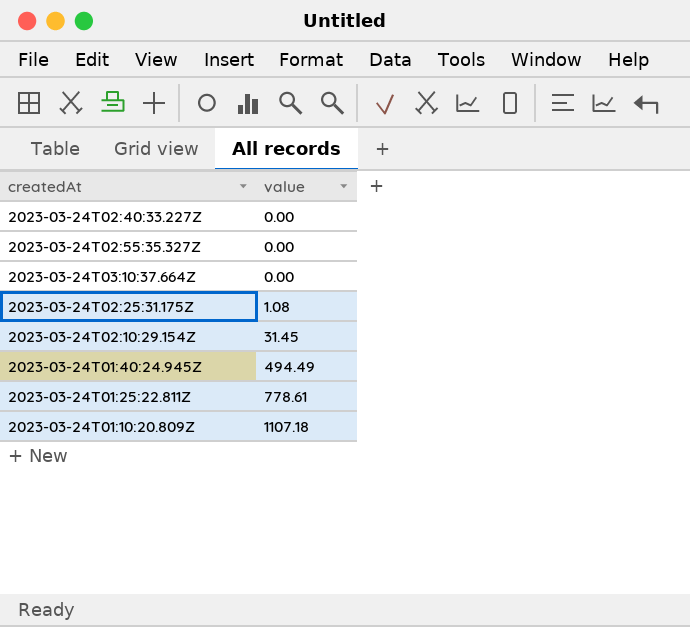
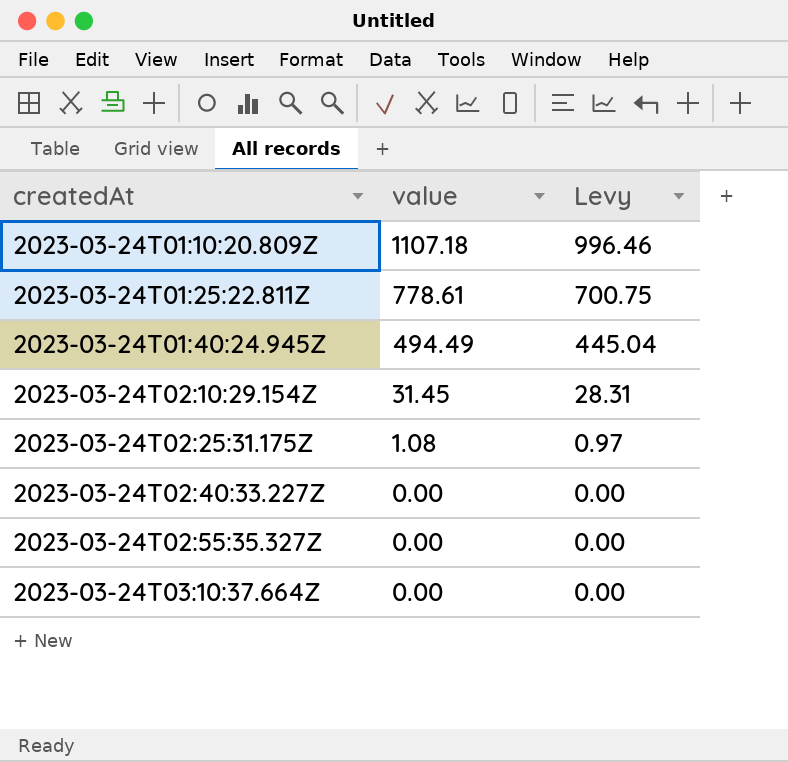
row order: value ascending -> createdAt ascending
column Levy | formula: none -> [value] * 0.9

